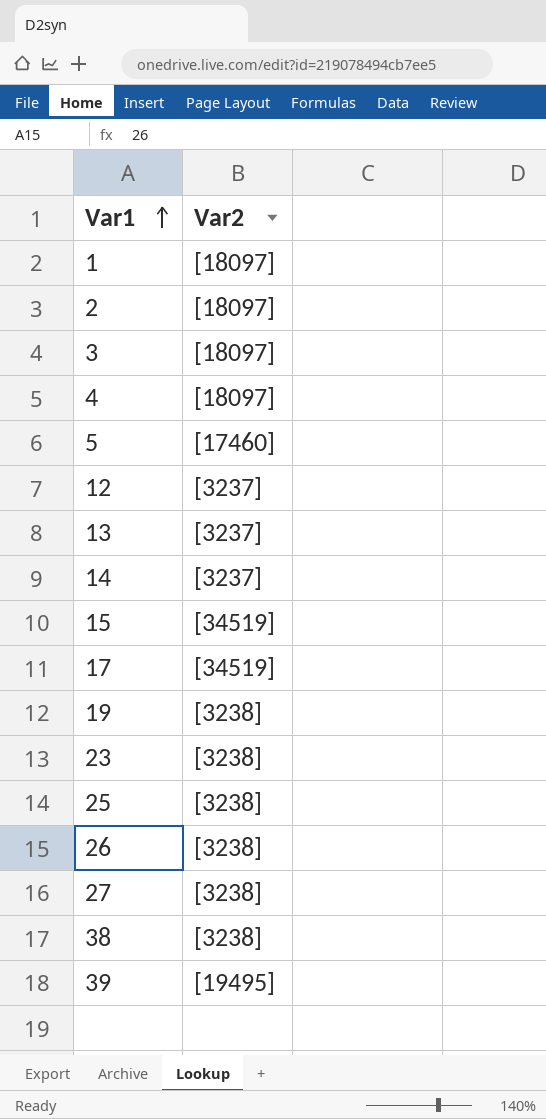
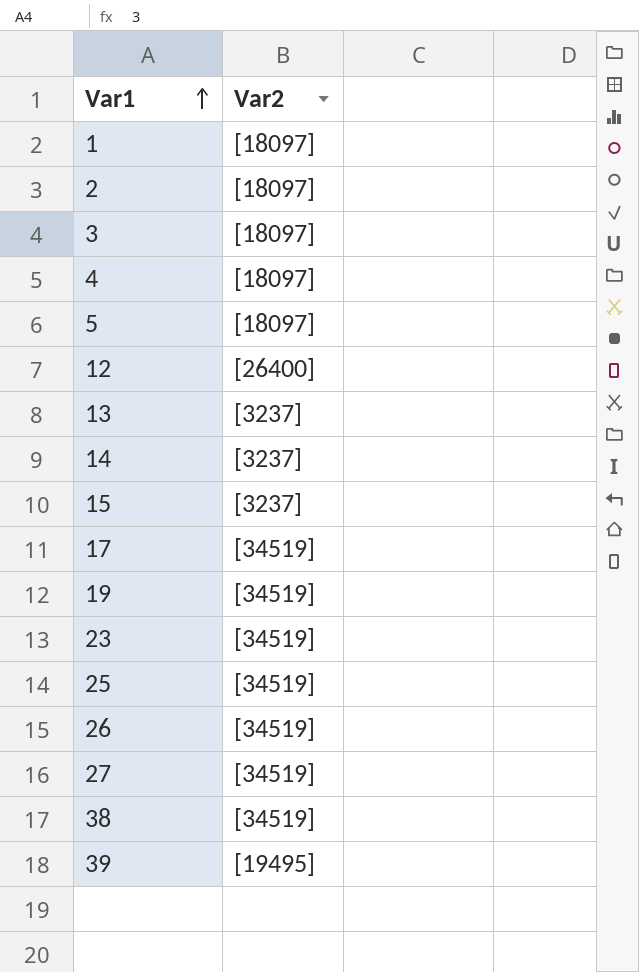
5 | Var2: [17460] -> [18097]
12 | Var2: [3237] -> [26400]
15 | Var2: [34519] -> [3237]
19 | Var2: [3238] -> [34519]
23 | Var2: [3238] -> [34519]
25 | Var2: [3238] -> [34519]
26 | Var2: [3238] -> [34519]
27 | Var2: [3238] -> [34519]
38 | Var2: [3238] -> [34519]

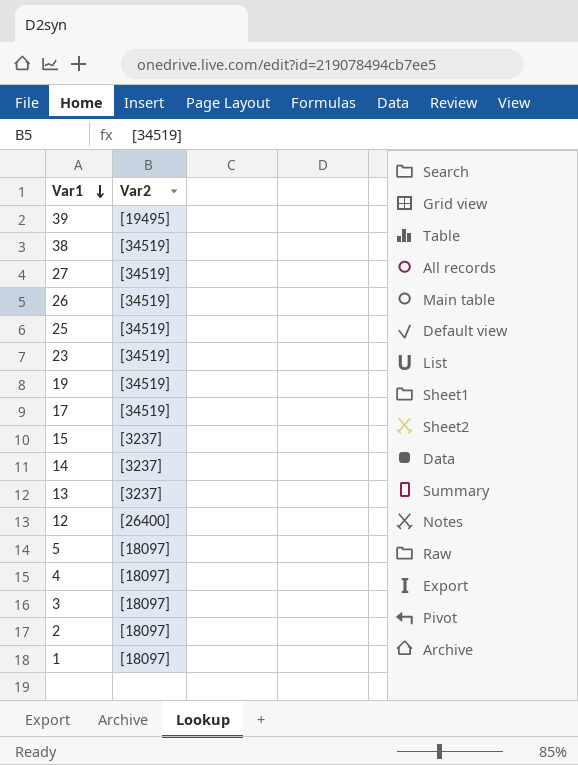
row order: Var1 ascending -> Var1 descending

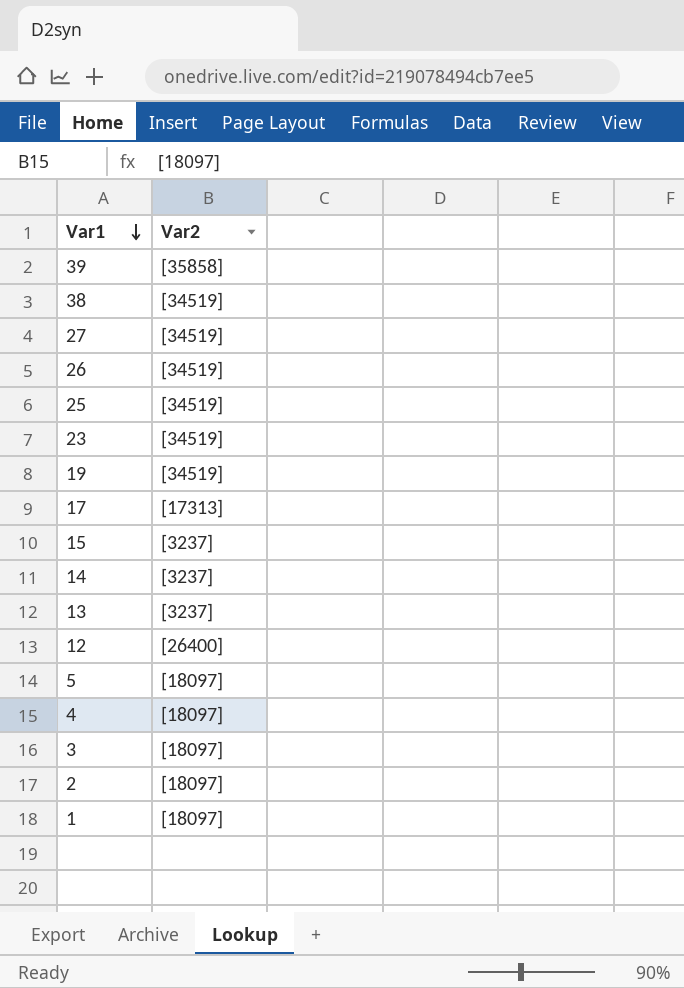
39 | Var2: [19495] -> [35858]
17 | Var2: [34519] -> [17313]

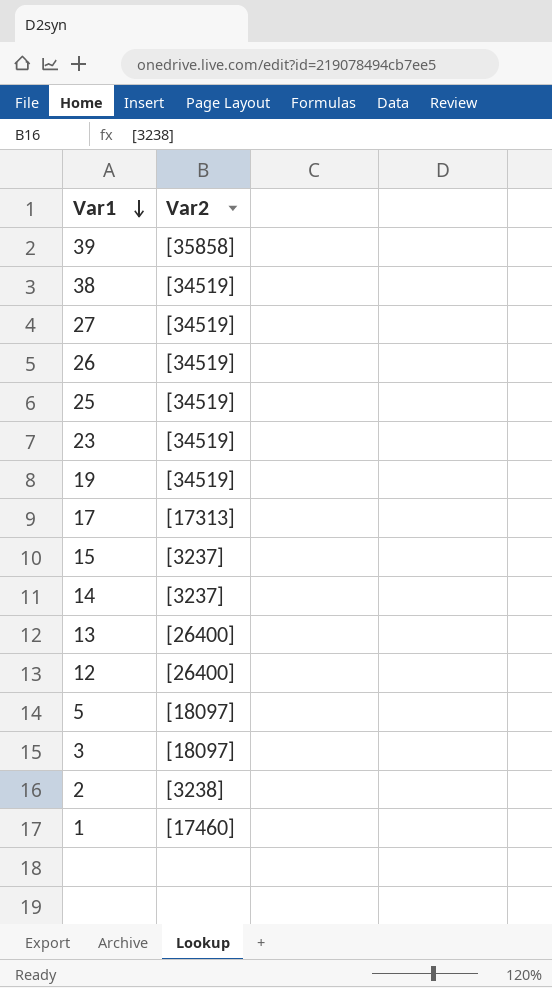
row 4: [18097] -> none
13 | Var2: [3237] -> [26400]
2 | Var2: [18097] -> [3238]
1 | Var2: [18097] -> [17460]

